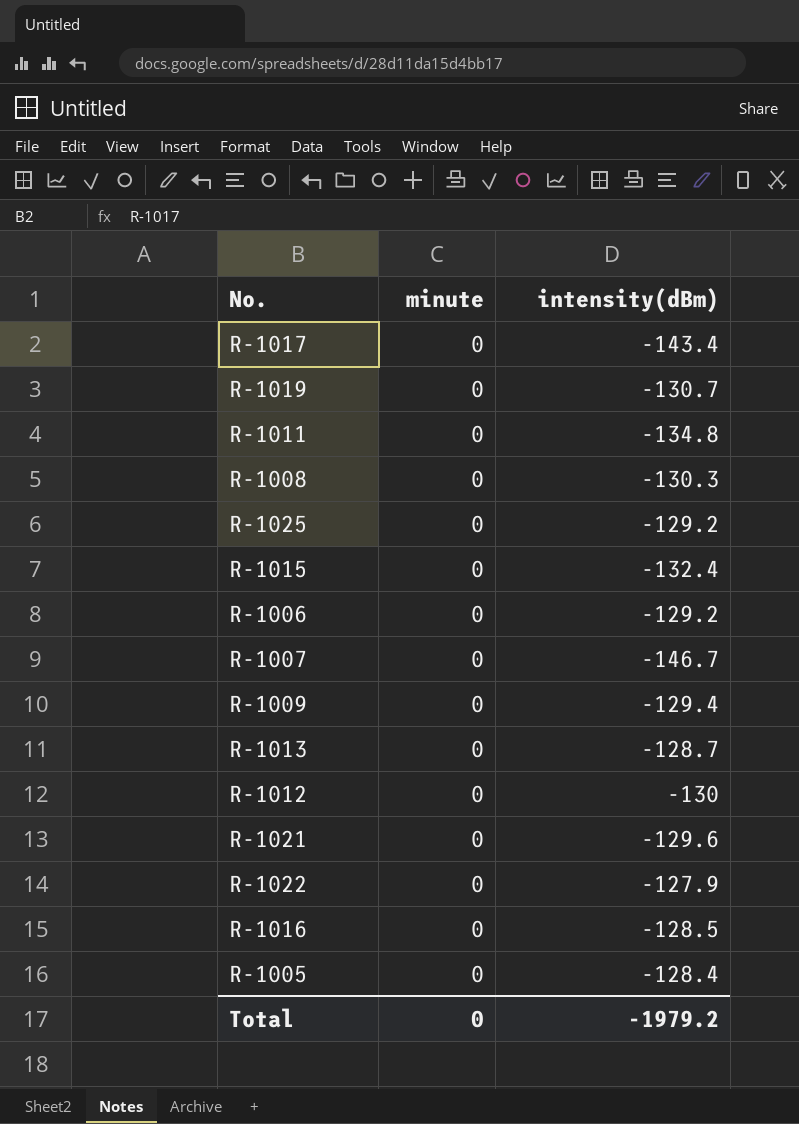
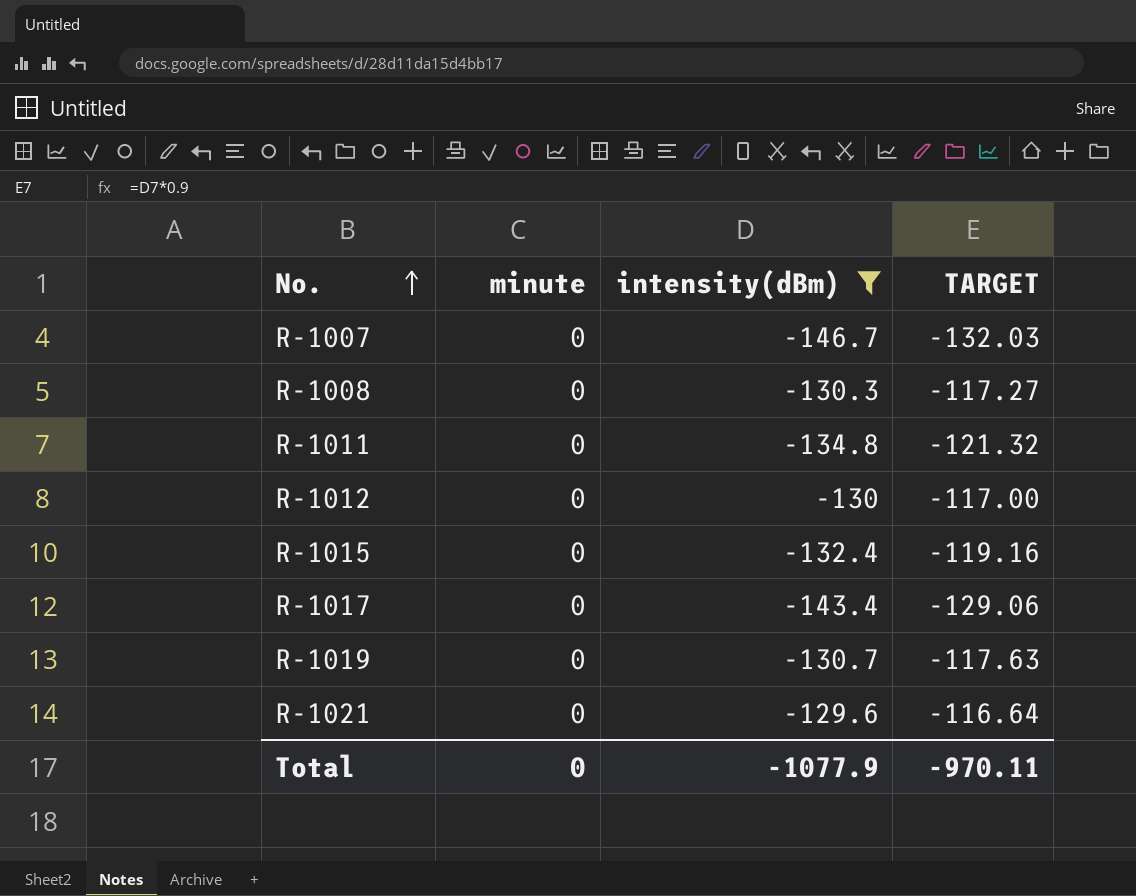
filter: none -> intensity(dBm) <= -129.6
row order: none -> No. ascending
column TARGET | formula: none -> [intensity(dBm)] * 0.9
Total | intensity(dBm): -1979.2 -> -1077.9

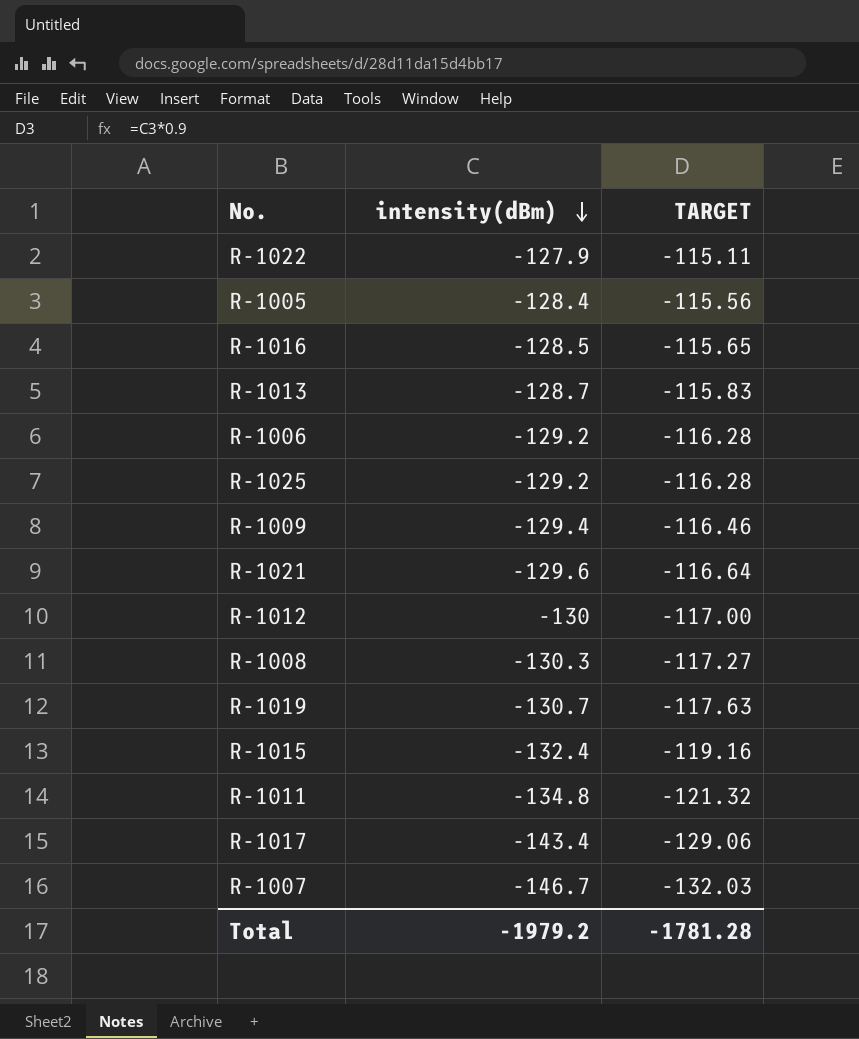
filter: intensity(dBm) <= -129.6 -> none
row order: No. ascending -> intensity(dBm) descending
column minute | position: 2 -> none
Total | intensity(dBm): -1077.9 -> -1979.2
Total | TARGET: -970.11 -> -1781.28

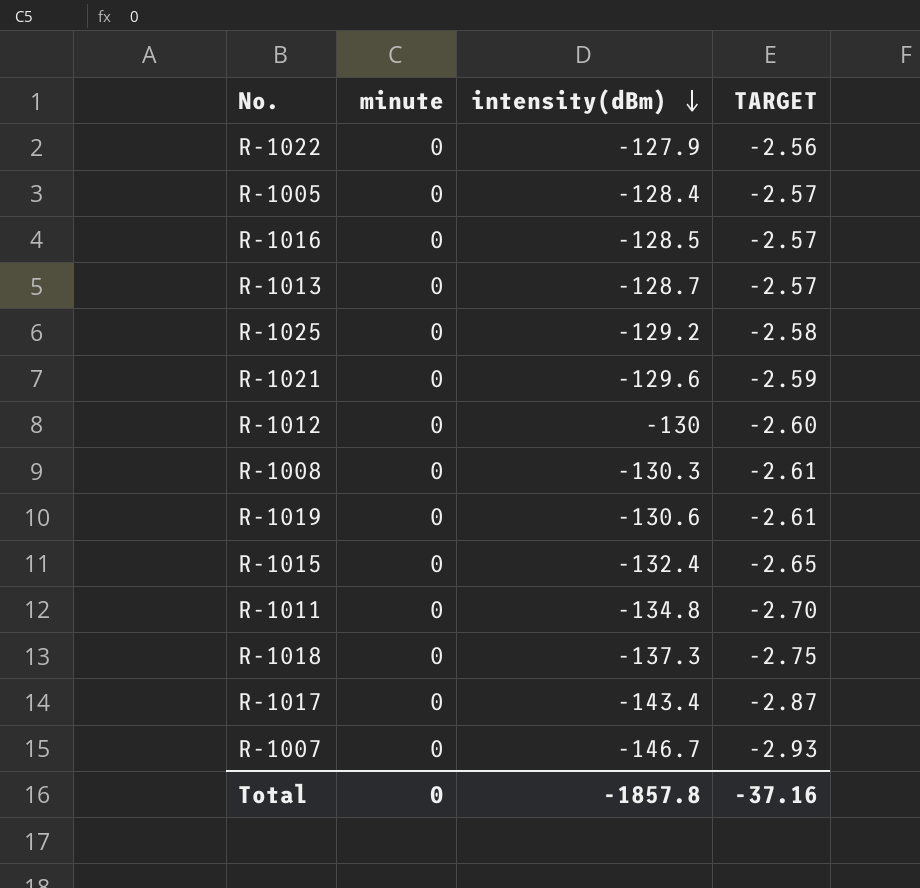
column minute | position: none -> 2
column TARGET | formula: [intensity(dBm)] * 0.9 -> [intensity(dBm)] * 0.02
row R-1006: -129.2 | -116.28 -> none
row R-1009: -129.4 | -116.46 -> none
R-1019 | intensity(dBm): -130.7 -> -130.6
row R-1018: none -> 0 | -137.3 | -2.75
Total | intensity(dBm): -1979.2 -> -1857.8
Total | TARGET: -1781.28 -> -37.16

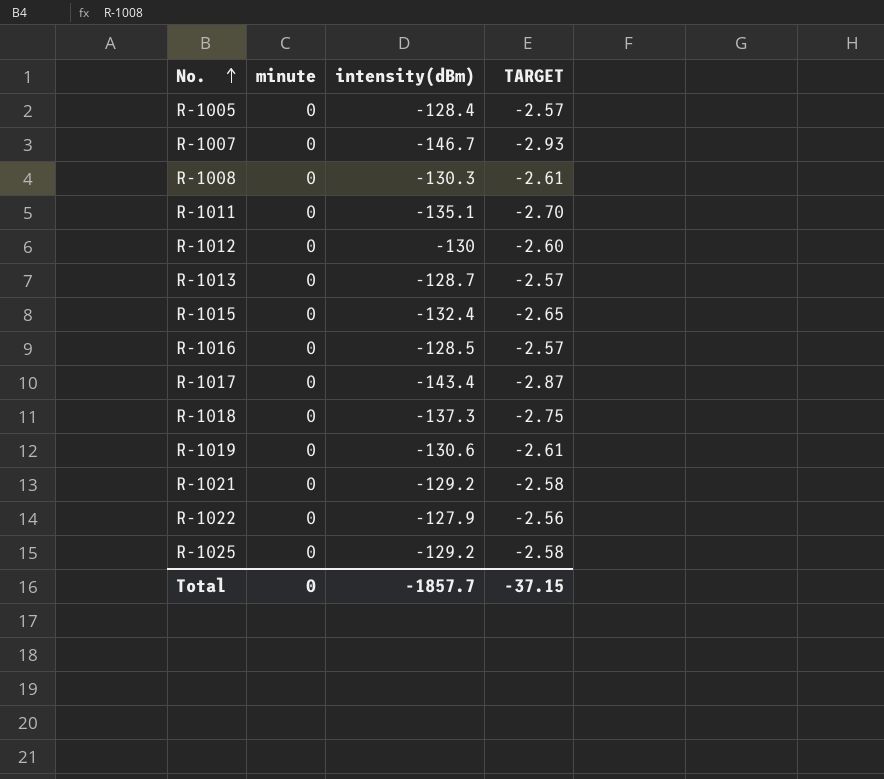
row order: intensity(dBm) descending -> No. ascending
R-1011 | intensity(dBm): -134.8 -> -135.1
R-1021 | intensity(dBm): -129.6 -> -129.2
R-1021 | TARGET: -2.59 -> -2.58
Total | intensity(dBm): -1857.8 -> -1857.7
Total | TARGET: -37.16 -> -37.15

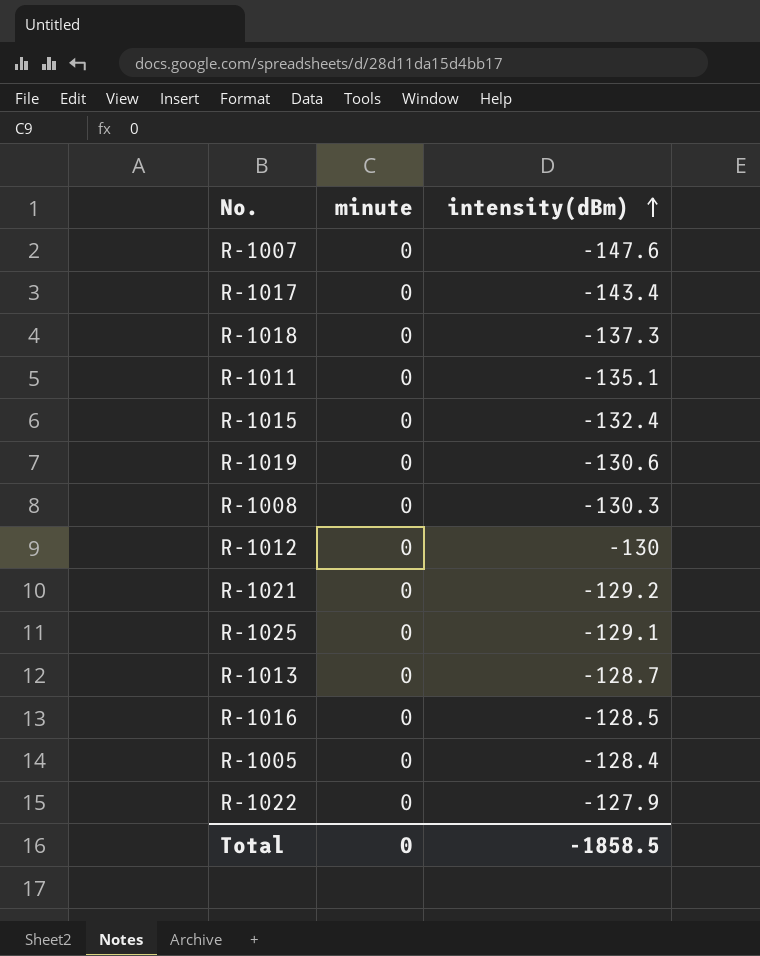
row order: No. ascending -> intensity(dBm) ascending
column TARGET | formula: [intensity(dBm)] * 0.02 -> none
R-1007 | intensity(dBm): -146.7 -> -147.6
R-1025 | intensity(dBm): -129.2 -> -129.1
Total | intensity(dBm): -1857.7 -> -1858.5

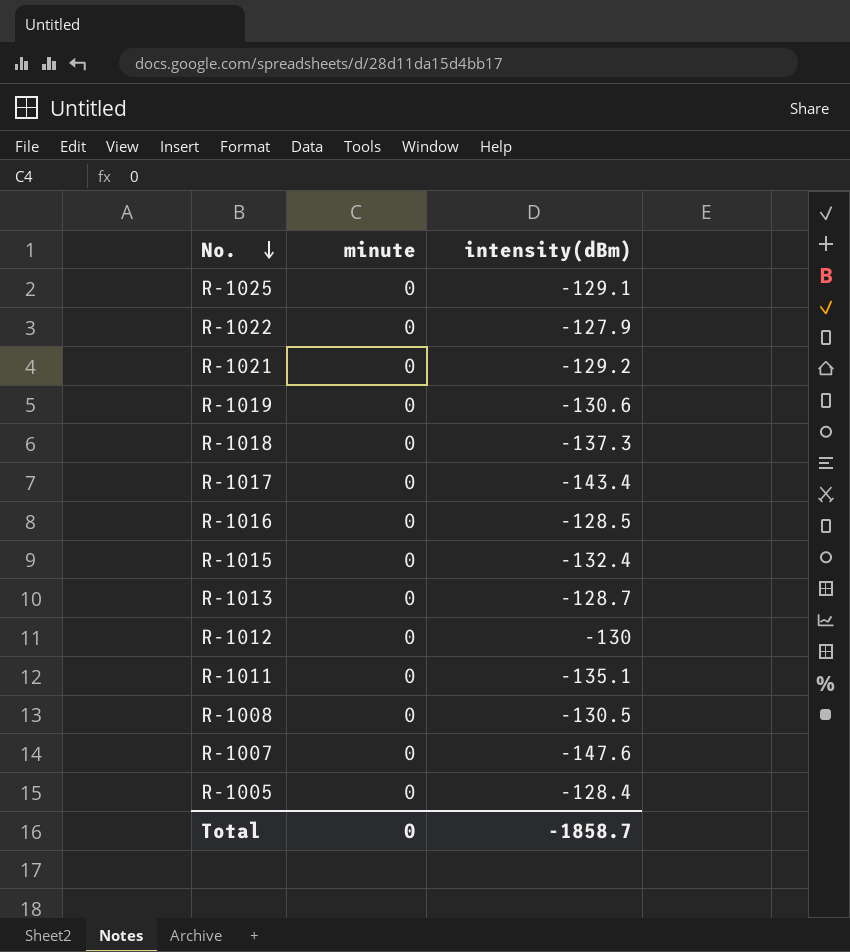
row order: intensity(dBm) ascending -> No. descending
R-1008 | intensity(dBm): -130.3 -> -130.5
Total | intensity(dBm): -1858.5 -> -1858.7

